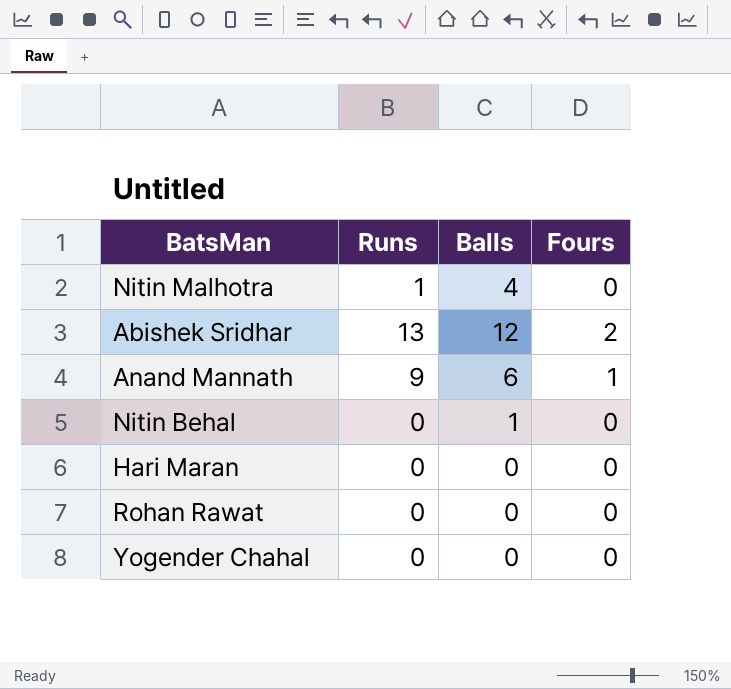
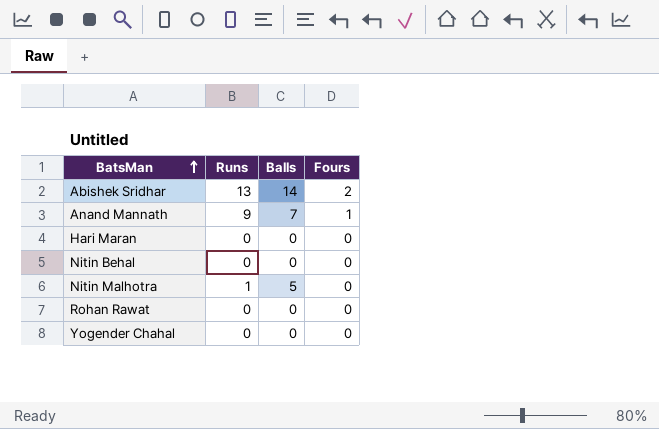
row order: none -> BatsMan ascending
Abishek Sridhar | Balls: 12 -> 14
Anand Mannath | Balls: 6 -> 7
Nitin Behal | Balls: 1 -> 0
Nitin Malhotra | Balls: 4 -> 5

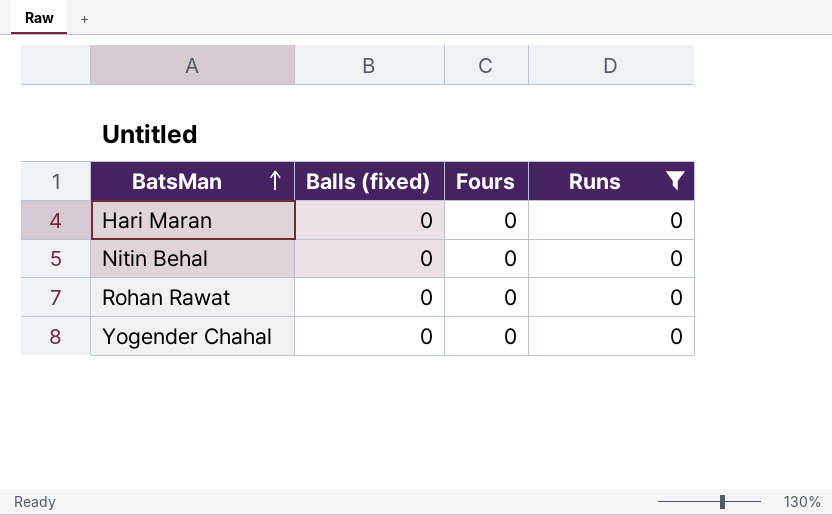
filter: none -> Runs = 0
column name: Balls -> Balls (fixed)
column Runs | position: 2 -> 4

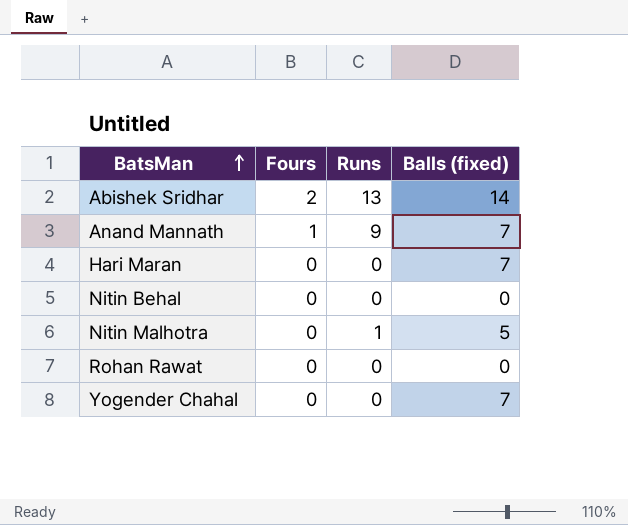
filter: Runs = 0 -> none
column Balls (fixed) | position: 2 -> 4
Hari Maran | Balls (fixed): 0 -> 7
Yogender Chahal | Balls (fixed): 0 -> 7

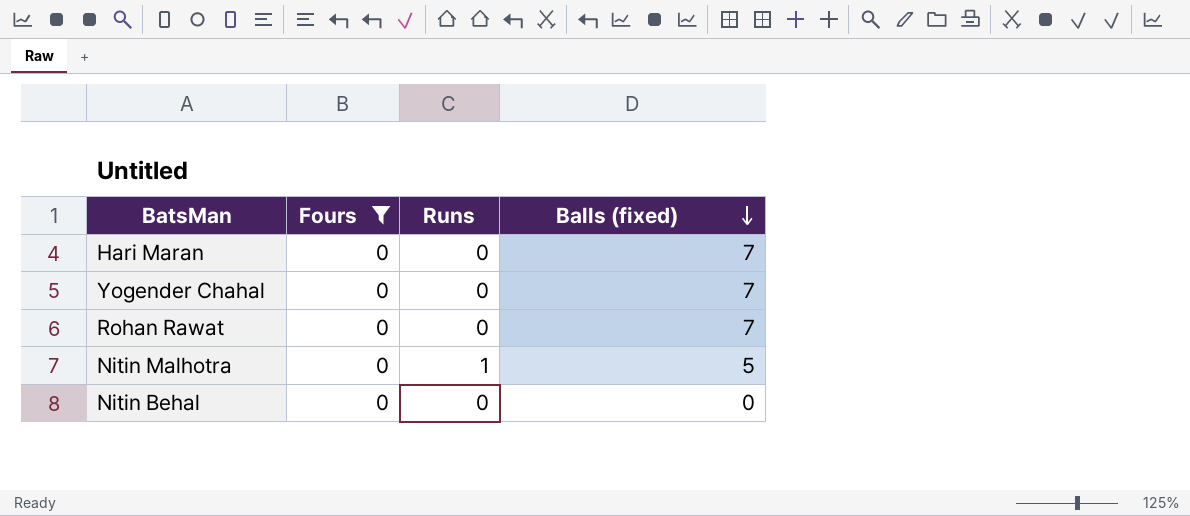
filter: none -> Fours = 0
row order: BatsMan ascending -> Balls (fixed) descending
Rohan Rawat | Balls (fixed): 0 -> 7

